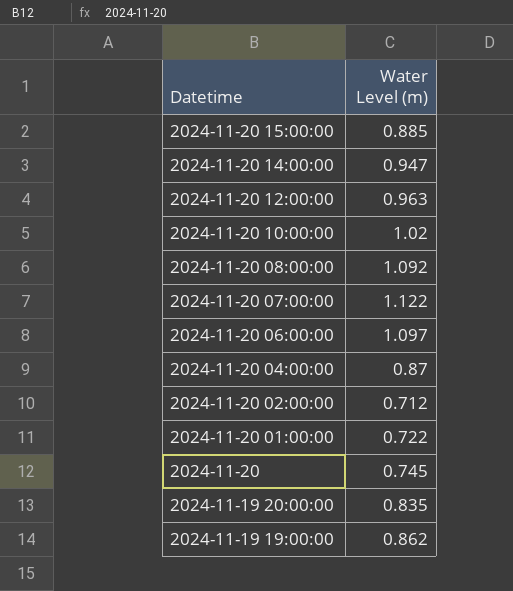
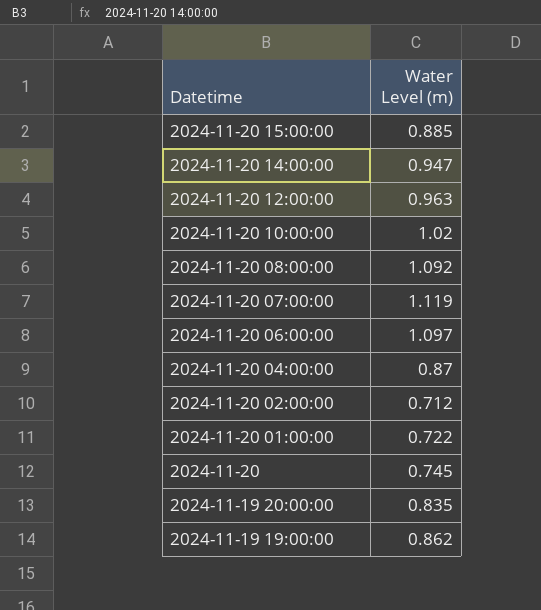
2024-11-20 07:00:00 | Water Level (m): 1.122 -> 1.119

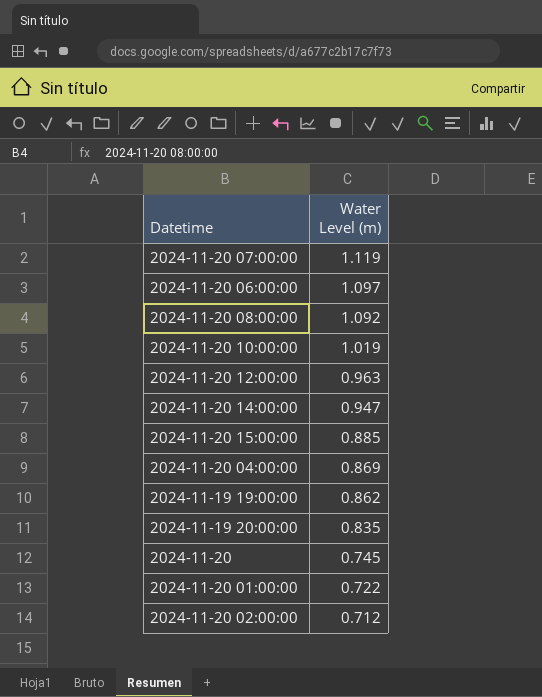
row order: Datetime descending -> Water Level (m) descending
2024-11-20 10:00:00 | Water Level (m): 1.02 -> 1.019
2024-11-20 04:00:00 | Water Level (m): 0.87 -> 0.869

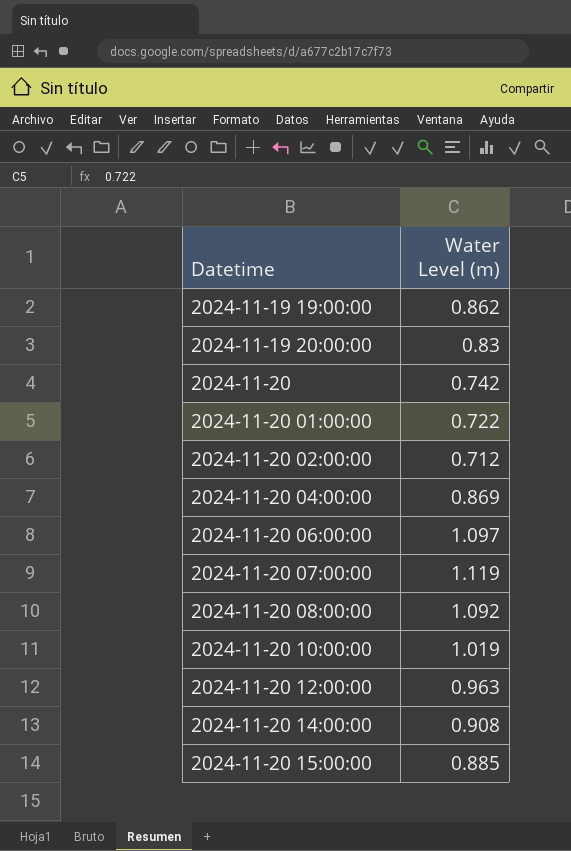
row order: Water Level (m) descending -> Datetime ascending
2024-11-19 20:00:00 | Water Level (m): 0.835 -> 0.83
2024-11-20 | Water Level (m): 0.745 -> 0.742
2024-11-20 14:00:00 | Water Level (m): 0.947 -> 0.908

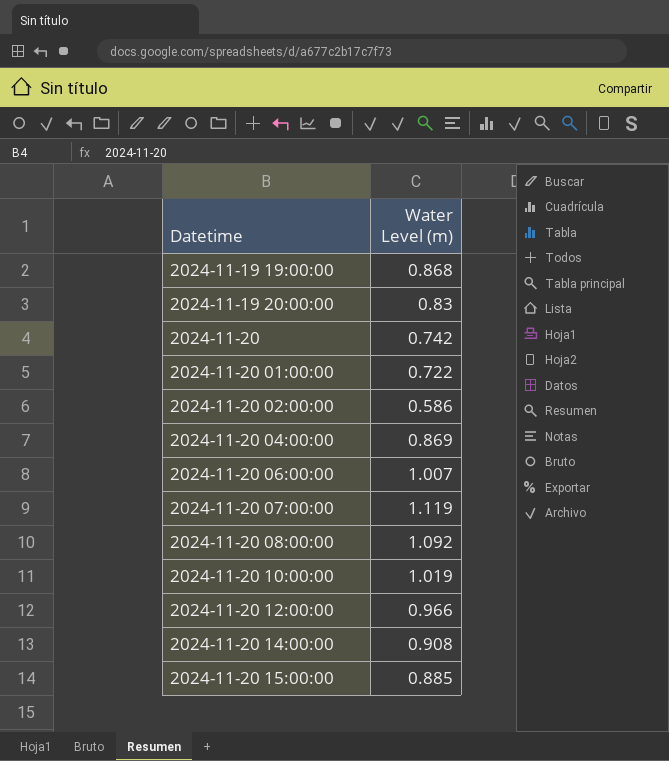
2024-11-19 19:00:00 | Water Level (m): 0.862 -> 0.868
2024-11-20 02:00:00 | Water Level (m): 0.712 -> 0.586
2024-11-20 06:00:00 | Water Level (m): 1.097 -> 1.007
2024-11-20 12:00:00 | Water Level (m): 0.963 -> 0.966

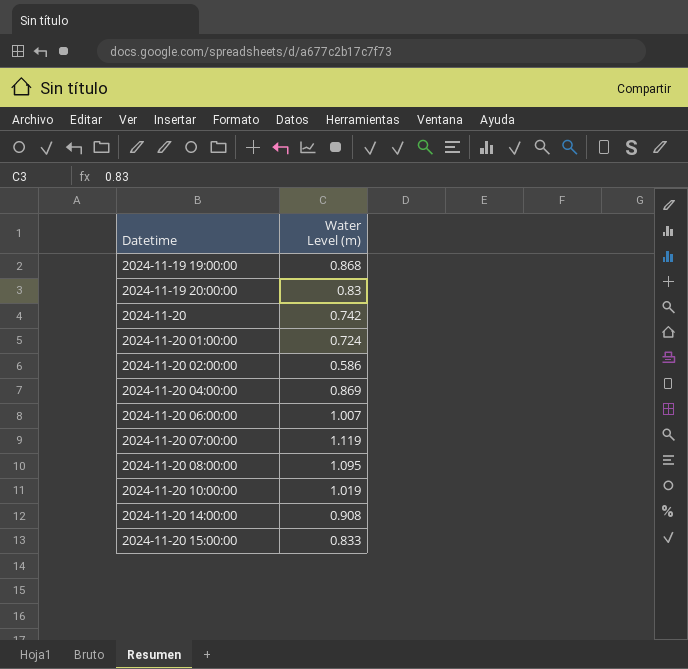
row 2024-11-20 12:00:00: 0.966 -> none
2024-11-20 01:00:00 | Water Level (m): 0.722 -> 0.724
2024-11-20 08:00:00 | Water Level (m): 1.092 -> 1.095
2024-11-20 15:00:00 | Water Level (m): 0.885 -> 0.833

